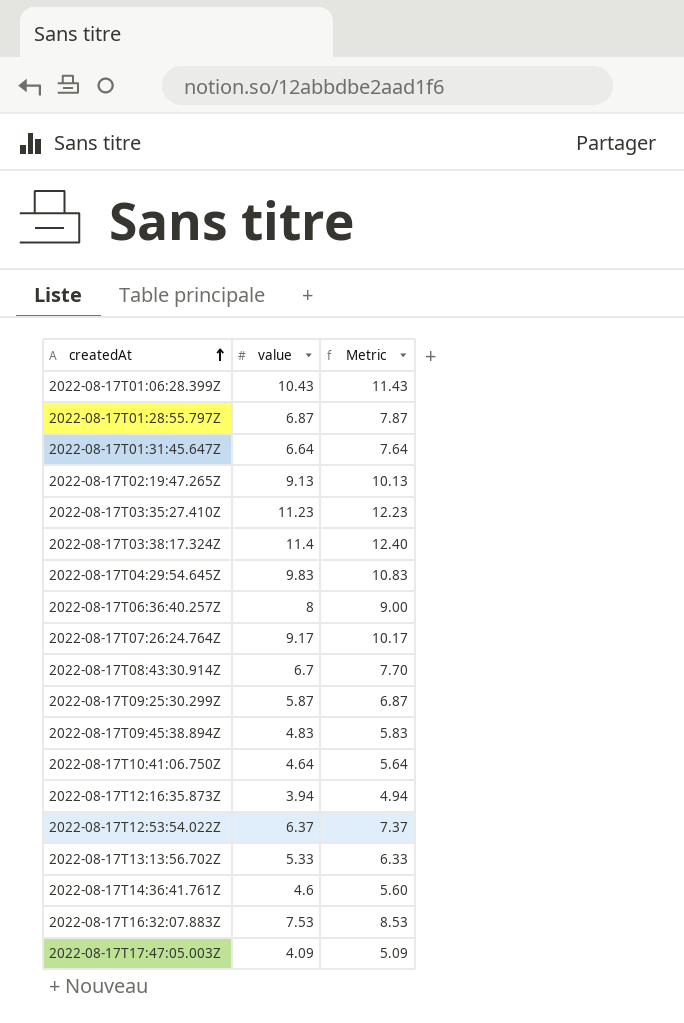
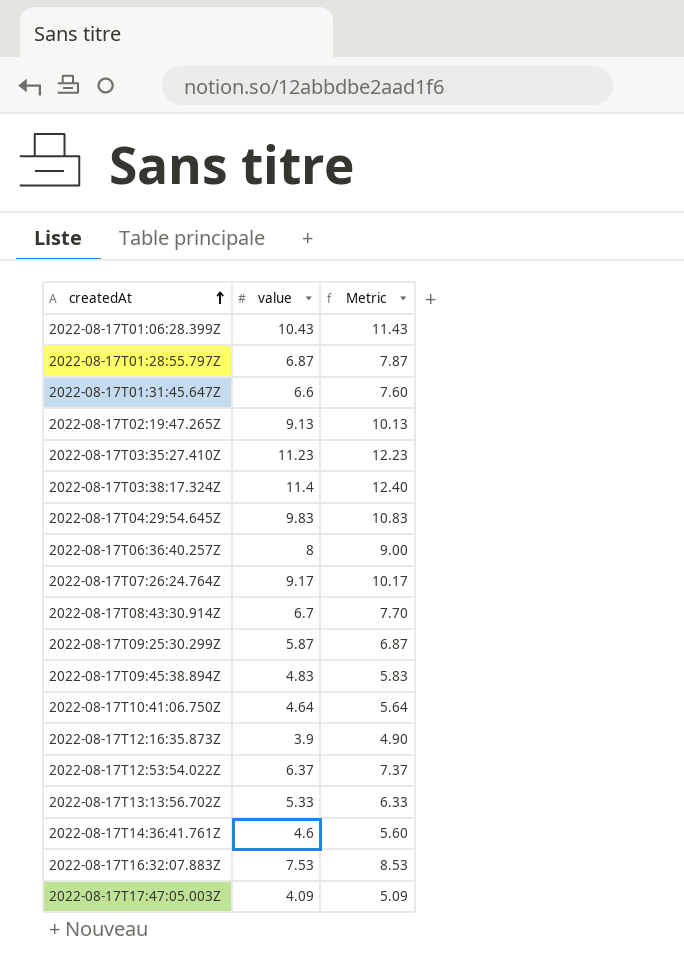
2022-08-17T01:31:45.647Z | value: 6.64 -> 6.6
2022-08-17T01:31:45.647Z | Metric: 7.64 -> 7.60
2022-08-17T12:16:35.873Z | value: 3.94 -> 3.9
2022-08-17T12:16:35.873Z | Metric: 4.94 -> 4.90

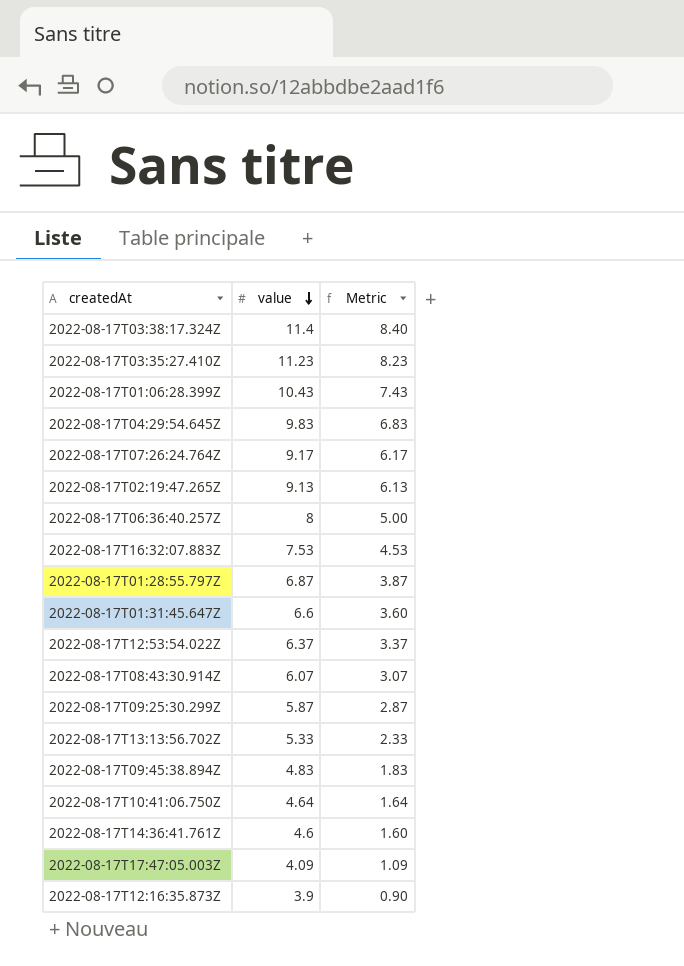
row order: createdAt ascending -> value descending
column Metric | formula: [value] + 1 -> [value] - 3
2022-08-17T08:43:30.914Z | value: 6.7 -> 6.07

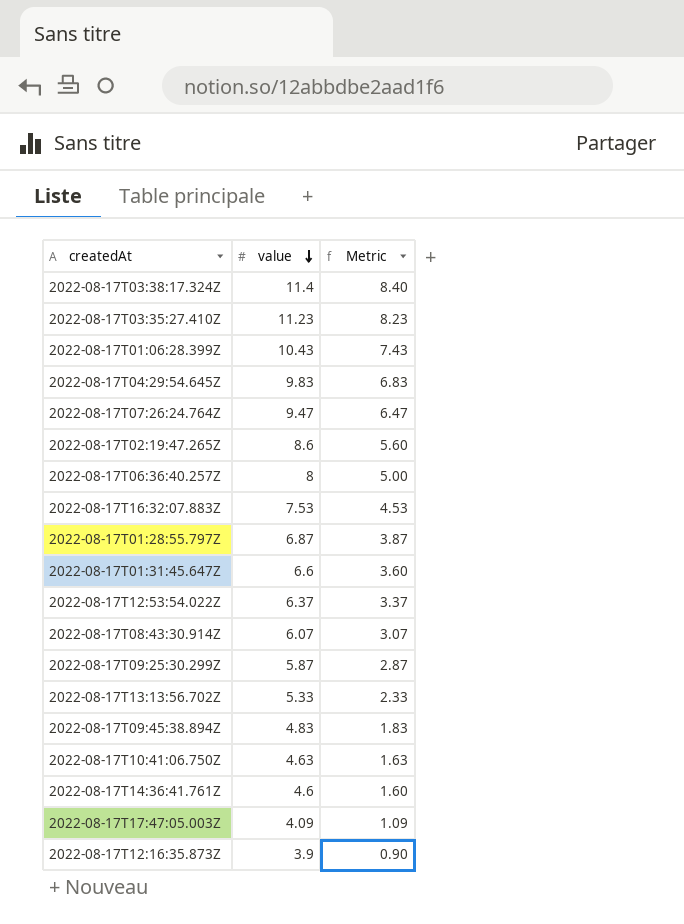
2022-08-17T07:26:24.764Z | value: 9.17 -> 9.47
2022-08-17T07:26:24.764Z | Metric: 6.17 -> 6.47
2022-08-17T02:19:47.265Z | value: 9.13 -> 8.6
2022-08-17T02:19:47.265Z | Metric: 6.13 -> 5.60
2022-08-17T10:41:06.750Z | value: 4.64 -> 4.63
2022-08-17T10:41:06.750Z | Metric: 1.64 -> 1.63

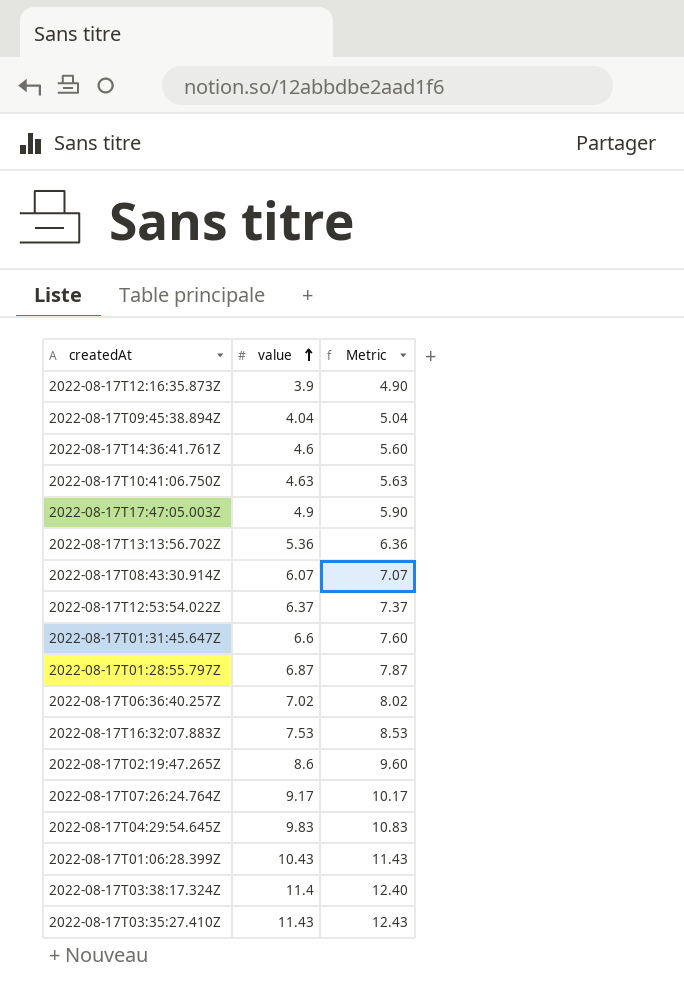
row order: value descending -> value ascending
column Metric | formula: [value] - 3 -> [value] + 1
row 2022-08-17T09:25:30.299Z: 5.87 | 2.87 -> none
2022-08-17T09:45:38.894Z | value: 4.83 -> 4.04
2022-08-17T17:47:05.003Z | value: 4.09 -> 4.9
2022-08-17T13:13:56.702Z | value: 5.33 -> 5.36
2022-08-17T06:36:40.257Z | value: 8 -> 7.02
2022-08-17T07:26:24.764Z | value: 9.47 -> 9.17
2022-08-17T03:35:27.410Z | value: 11.23 -> 11.43

